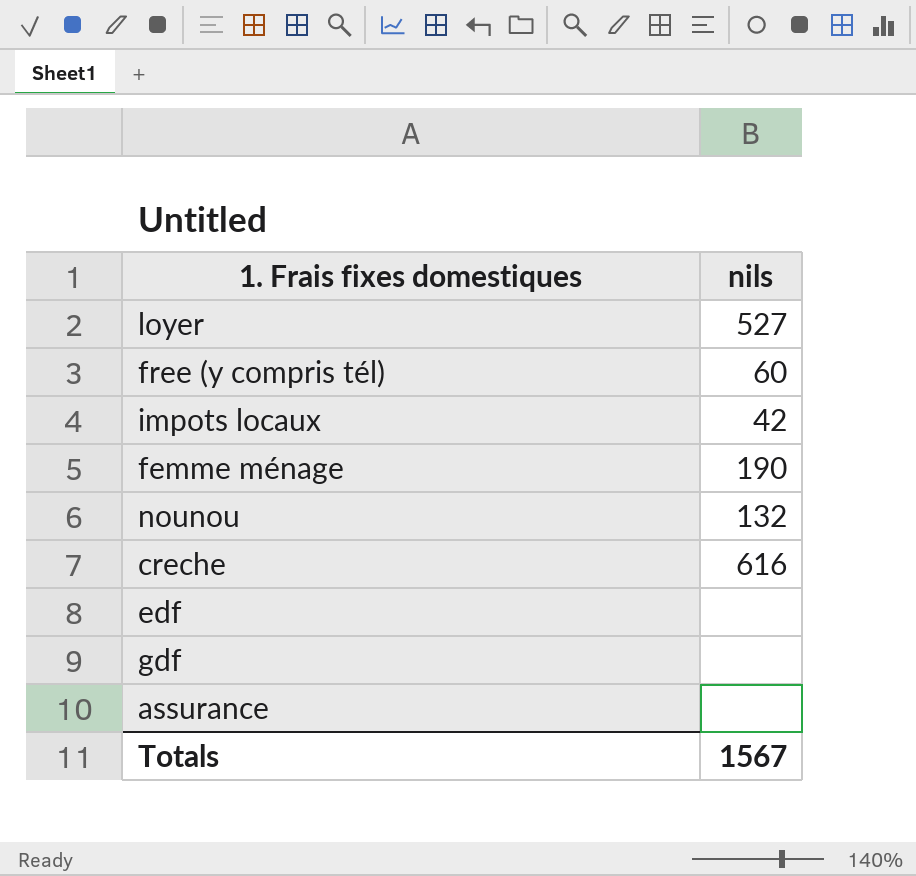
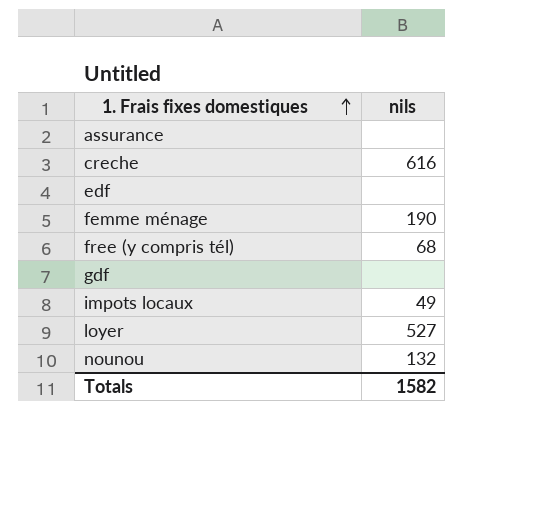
row order: none -> 1. Frais fixes domestiques ascending
free (y compris tél) | nils: 60 -> 68
impots locaux | nils: 42 -> 49
Totals | nils: 1567 -> 1582

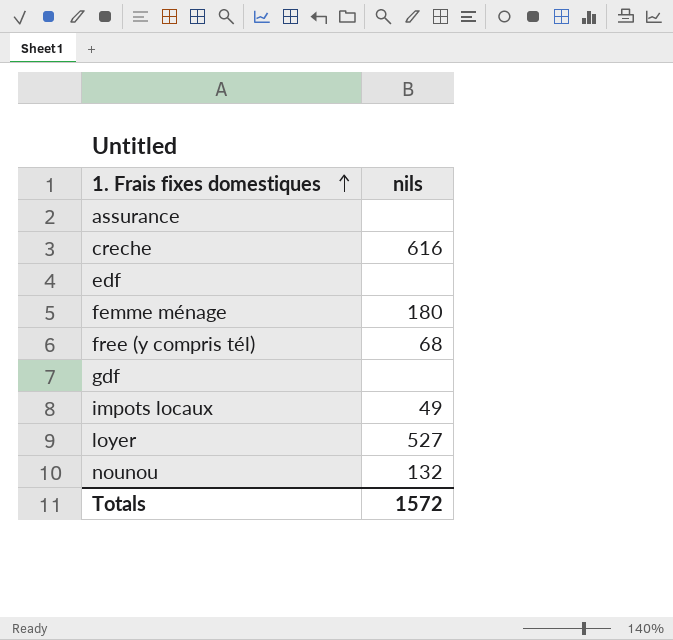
femme ménage | nils: 190 -> 180
Totals | nils: 1582 -> 1572

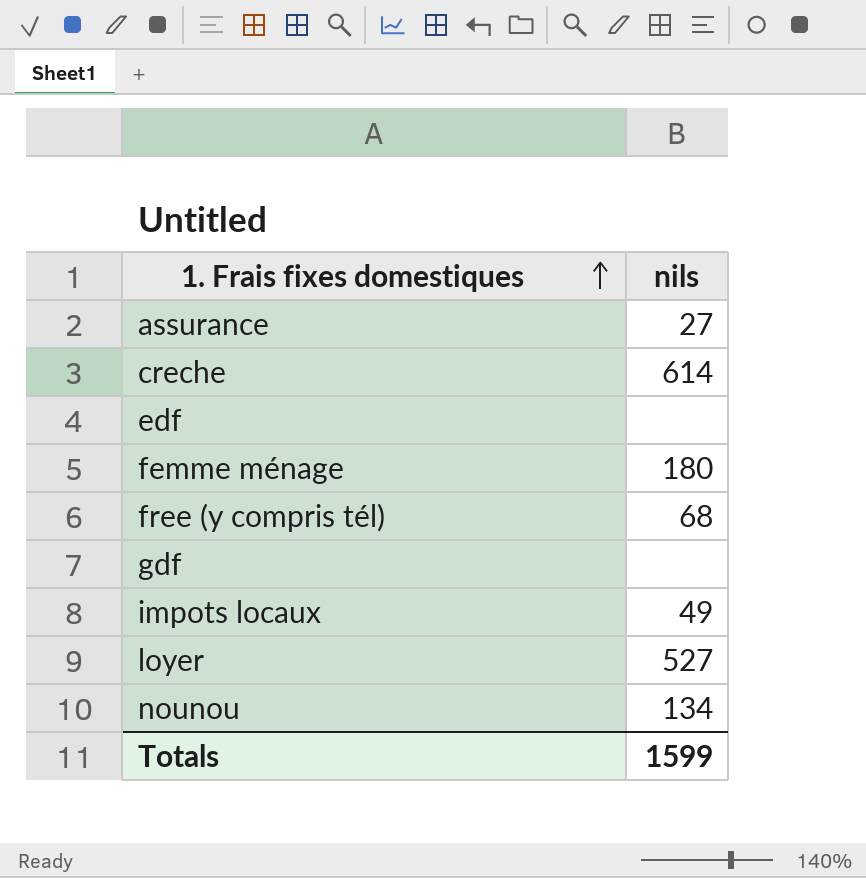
assurance | nils: none -> 27
creche | nils: 616 -> 614
nounou | nils: 132 -> 134
Totals | nils: 1572 -> 1599

